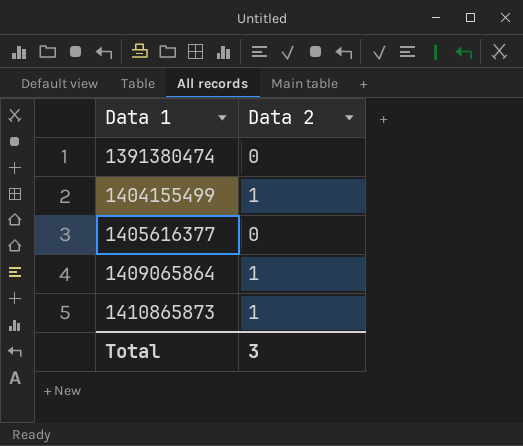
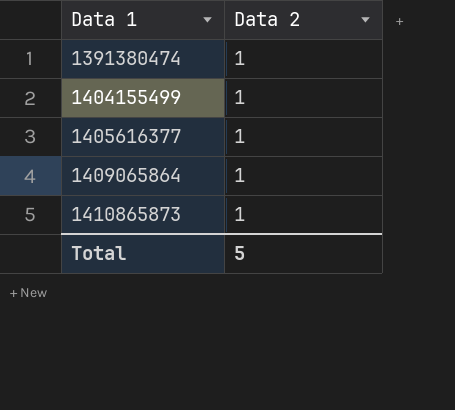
1391380474 | Data 2: 0 -> 1
1405616377 | Data 2: 0 -> 1
Total | Data 2: 3 -> 5

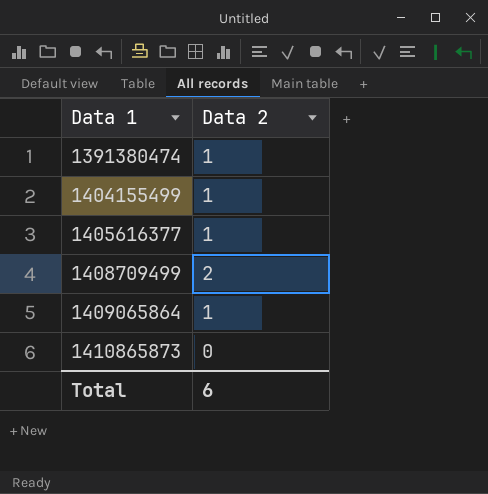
row 1408709499: none -> 2
1410865873 | Data 2: 1 -> 0
Total | Data 2: 5 -> 6

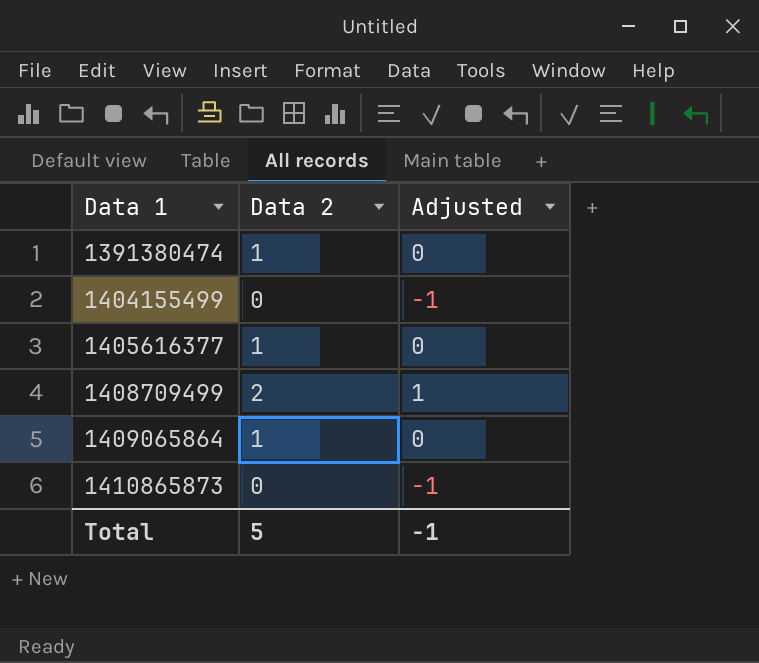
column Adjusted | formula: none -> [Data 2] - 1
1404155499 | Data 2: 1 -> 0
Total | Data 2: 6 -> 5

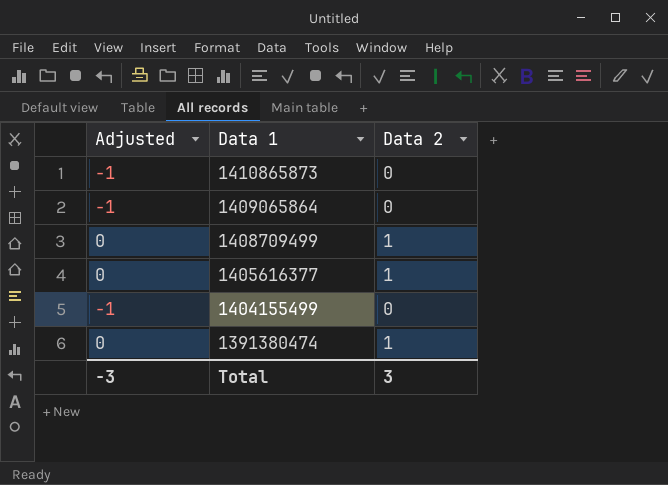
row order: Data 1 ascending -> Data 1 descending
column Adjusted | position: 3 -> 1
1409065864 | Adjusted: 0 -> -1
1409065864 | Data 2: 1 -> 0
1408709499 | Adjusted: 1 -> 0
1408709499 | Data 2: 2 -> 1
Total | Adjusted: -1 -> -3
Total | Data 2: 5 -> 3

